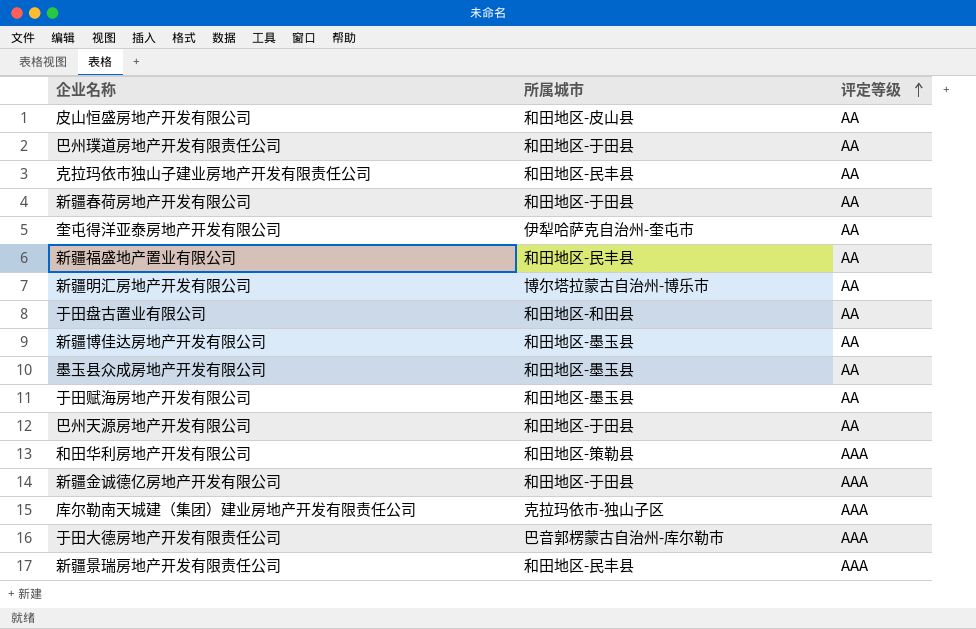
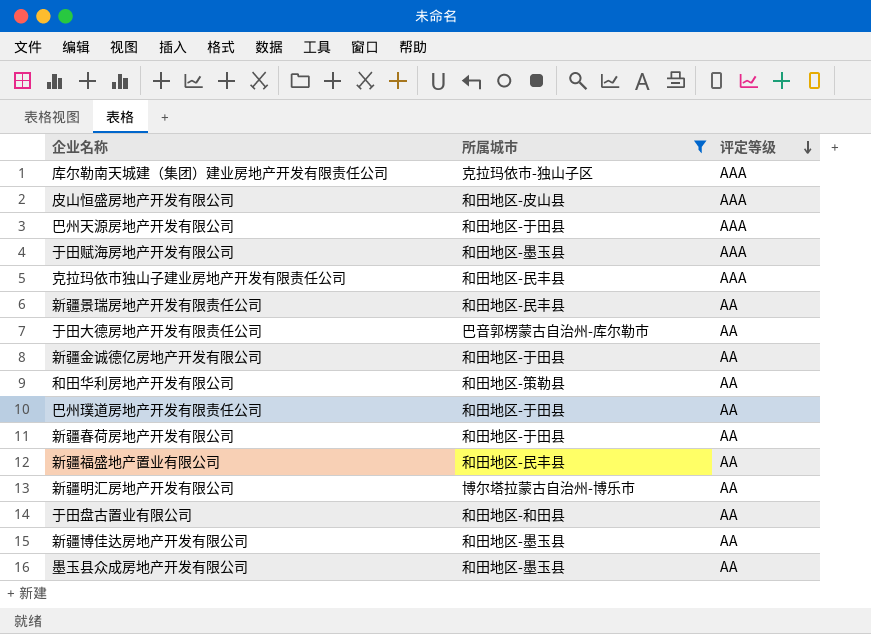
filter: none -> 所属城市 != 伊犁哈萨克自治州-奎屯市
row order: 评定等级 ascending -> 评定等级 descending
皮山恒盛房地产开发有限公司 | 评定等级: AA -> AAA
巴州天源房地产开发有限公司 | 评定等级: AA -> AAA
于田赋海房地产开发有限公司 | 评定等级: AA -> AAA
克拉玛依市独山子建业房地产开发有限责任公司 | 评定等级: AA -> AAA
新疆景瑞房地产开发有限责任公司 | 评定等级: AAA -> AA
于田大德房地产开发有限责任公司 | 评定等级: AAA -> AA
新疆金诚德亿房地产开发有限公司 | 评定等级: AAA -> AA
和田华利房地产开发有限公司 | 评定等级: AAA -> AA

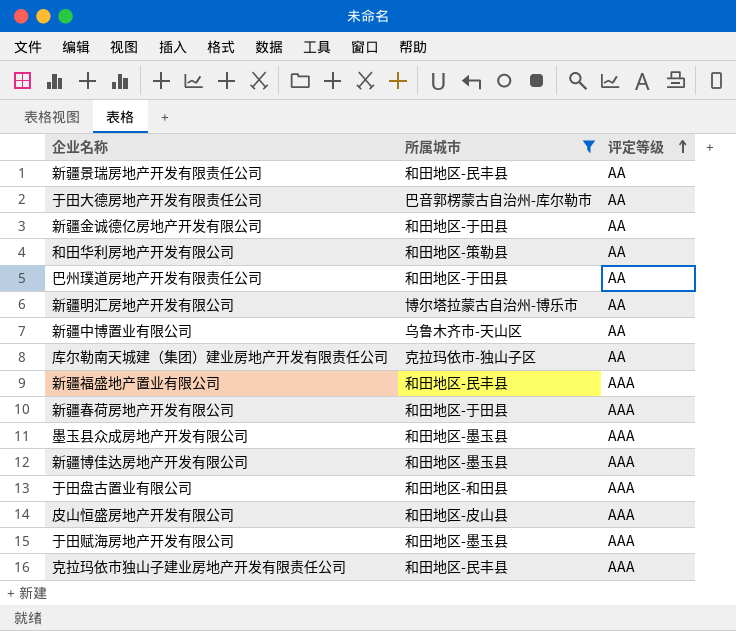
row order: 评定等级 descending -> 评定等级 ascending
row 巴州天源房地产开发有限公司: 和田地区-于田县 | AAA -> none
row 新疆中博置业有限公司: none -> 乌鲁木齐市-天山区 | AA
库尔勒南天城建（集团）建业房地产开发有限责任公司 | 评定等级: AAA -> AA
新疆福盛地产置业有限公司 | 评定等级: AA -> AAA
新疆春荷房地产开发有限公司 | 评定等级: AA -> AAA
墨玉县众成房地产开发有限公司 | 评定等级: AA -> AAA
新疆博佳达房地产开发有限公司 | 评定等级: AA -> AAA
于田盘古置业有限公司 | 评定等级: AA -> AAA

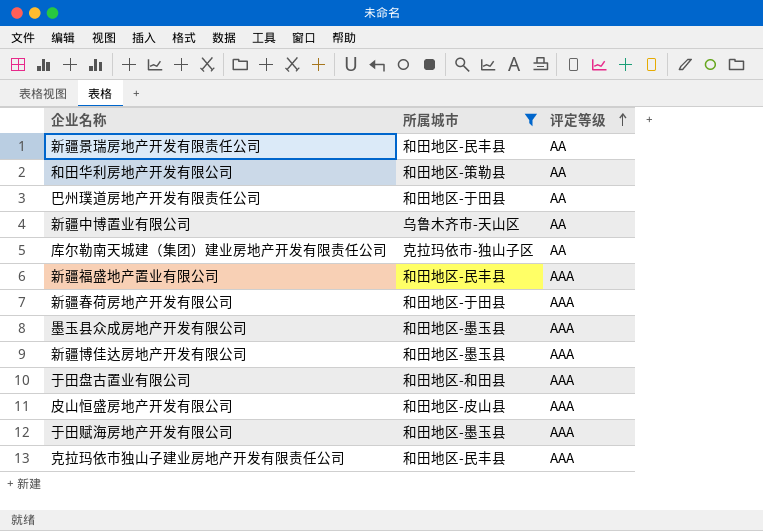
row 于田大德房地产开发有限责任公司: 巴音郭楞蒙古自治州-库尔勒市 | AA -> none
row 新疆金诚德亿房地产开发有限公司: 和田地区-于田县 | AA -> none
row 新疆明汇房地产开发有限公司: 博尔塔拉蒙古自治州-博乐市 | AA -> none

